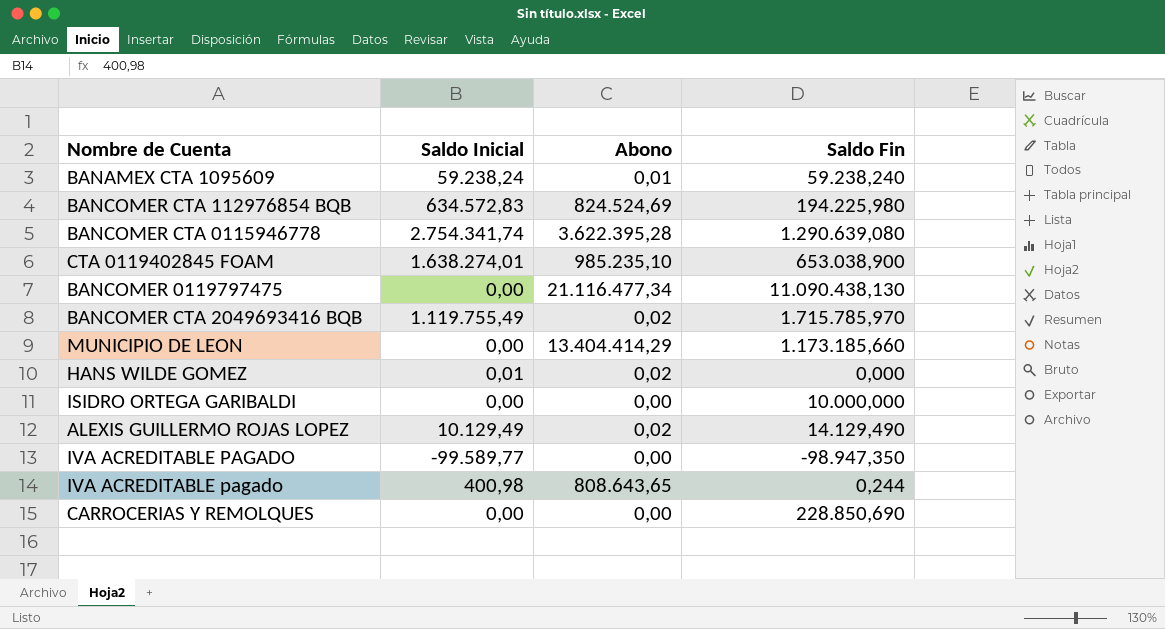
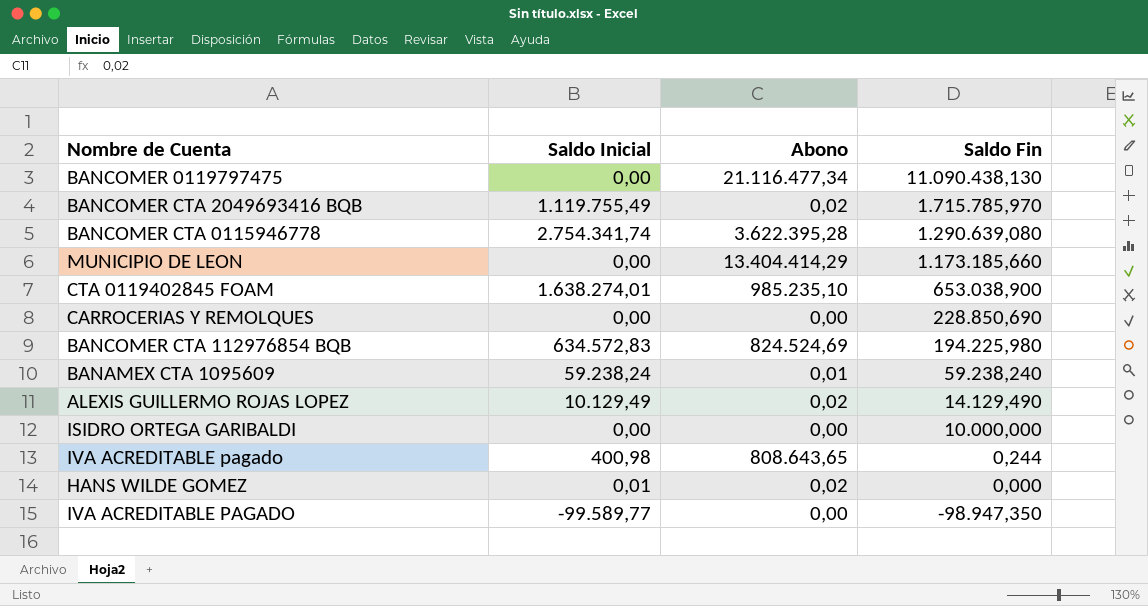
row order: none -> Saldo Fin descending

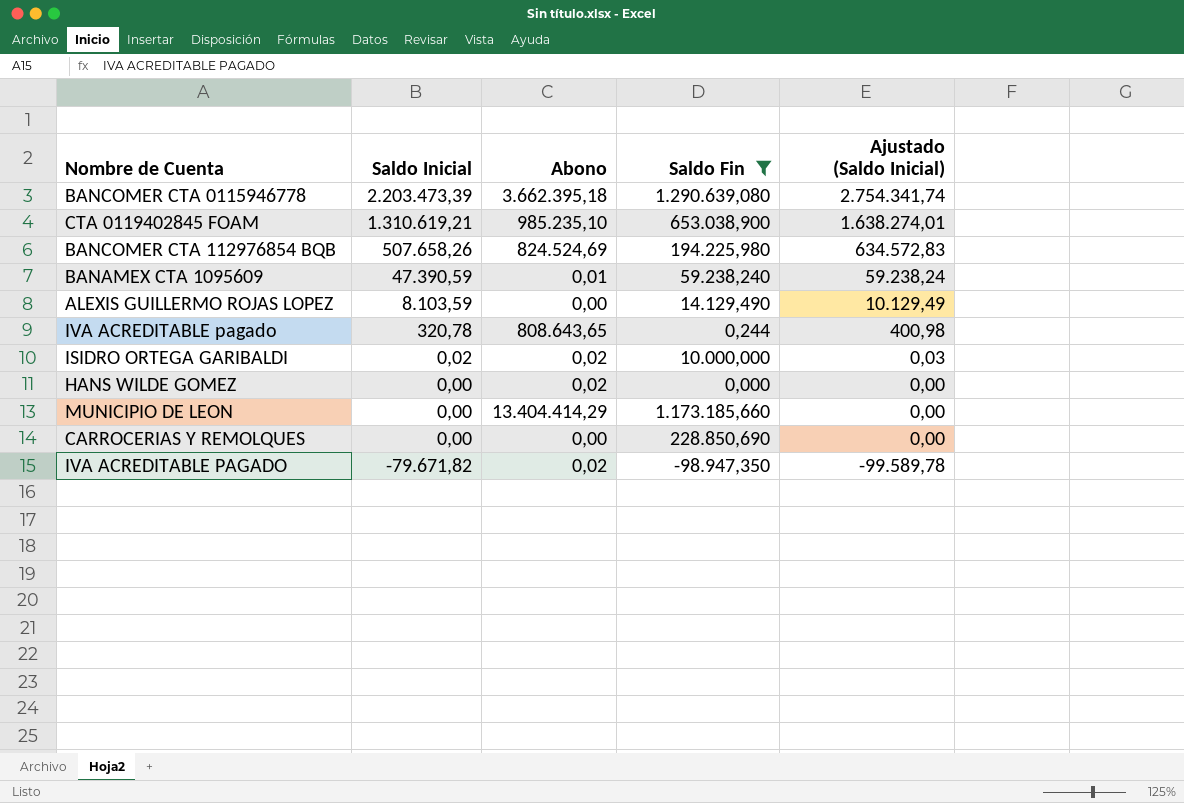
filter: none -> Saldo Fin <= 1.290.639,080
row order: Saldo Fin descending -> Saldo Inicial descending
column Ajustado (Saldo Inicial) | formula: none -> [Saldo Inicial] * 1,25
BANCOMER CTA 0115946778 | Saldo Inicial: 2.754.341,74 -> 2.203.473,39
BANCOMER CTA 0115946778 | Abono: 3.622.395,28 -> 3.662.395,18
CTA 0119402845 FOAM | Saldo Inicial: 1.638.274,01 -> 1.310.619,21
BANCOMER CTA 112976854 BQB | Saldo Inicial: 634.572,83 -> 507.658,26
BANAMEX CTA 1095609 | Saldo Inicial: 59.238,24 -> 47.390,59
ALEXIS GUILLERMO ROJAS LOPEZ | Saldo Inicial: 10.129,49 -> 8.103,59
ALEXIS GUILLERMO ROJAS LOPEZ | Abono: 0,02 -> 0,00
IVA ACREDITABLE pagado | Saldo Inicial: 400,98 -> 320,78
ISIDRO ORTEGA GARIBALDI | Saldo Inicial: 0,00 -> 0,02
ISIDRO ORTEGA GARIBALDI | Abono: 0,00 -> 0,02
HANS WILDE GOMEZ | Saldo Inicial: 0,01 -> 0,00
IVA ACREDITABLE PAGADO | Saldo Inicial: -99.589,77 -> -79.671,82
IVA ACREDITABLE PAGADO | Abono: 0,00 -> 0,02

